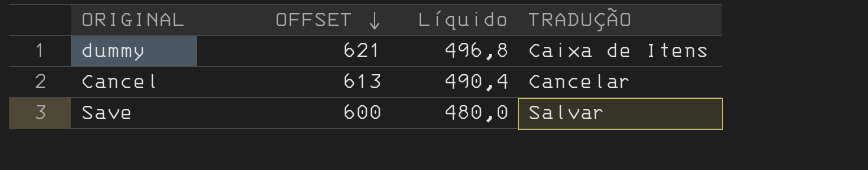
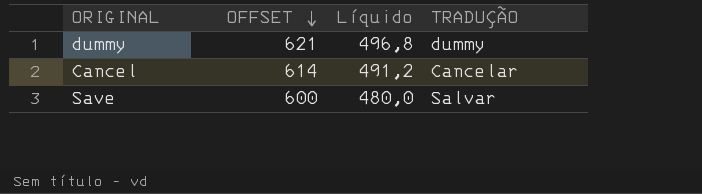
dummy | TRADUÇÃO: Caixa de Itens -> dummy
Cancel | OFFSET: 613 -> 614
Cancel | Líquido: 490,4 -> 491,2

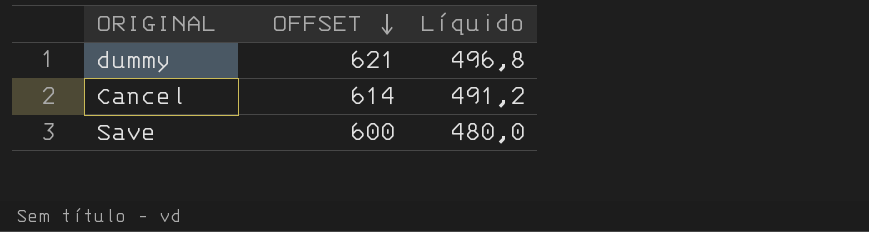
column TRADUÇÃO | position: 4 -> none

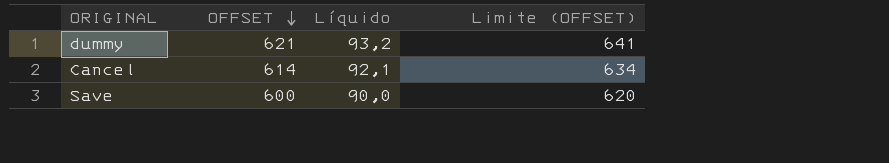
column Líquido | formula: [OFFSET] * 0,8 -> [OFFSET] * 0,15
column Limite (OFFSET) | formula: none -> [OFFSET] + 20

